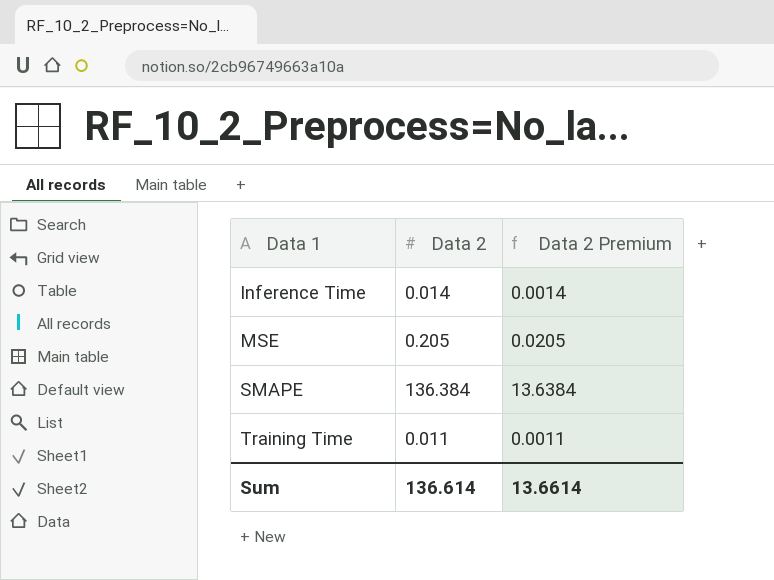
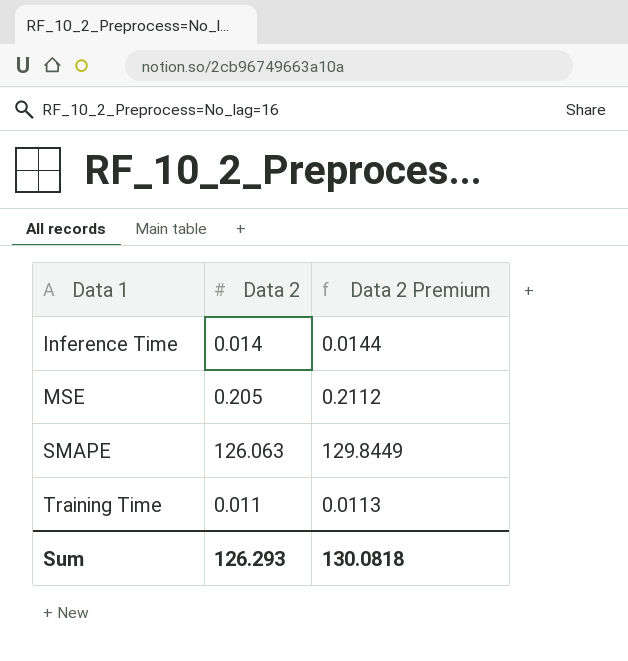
column Data 2 Premium | formula: [Data 2] * 0.1 -> [Data 2] * 1.03
SMAPE | Data 2: 136.384 -> 126.063
Sum | Data 2: 136.614 -> 126.293
Sum | Data 2 Premium: 13.6614 -> 130.0818

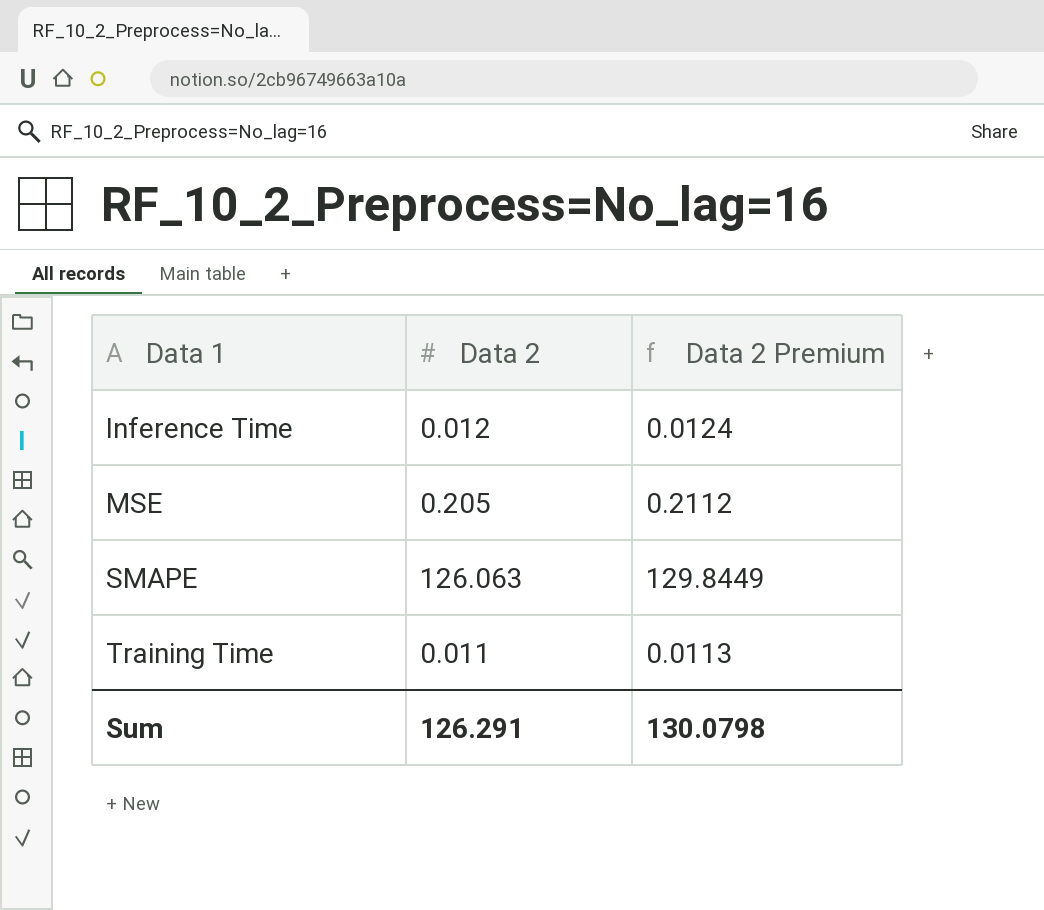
Inference Time | Data 2: 0.014 -> 0.012
Inference Time | Data 2 Premium: 0.0144 -> 0.0124
Sum | Data 2: 126.293 -> 126.291
Sum | Data 2 Premium: 130.0818 -> 130.0798

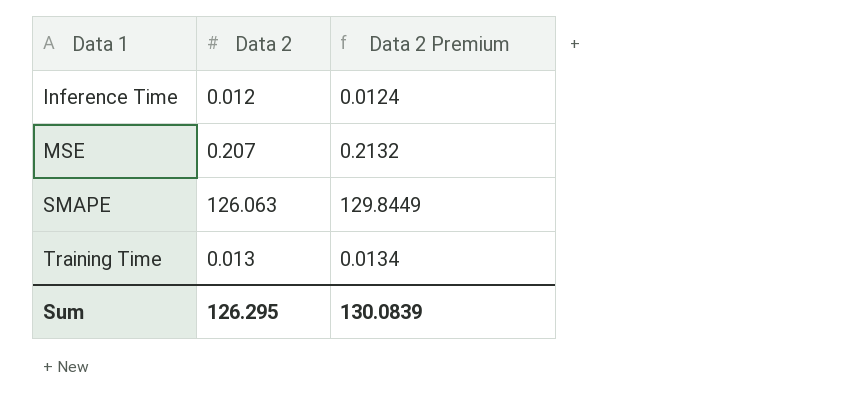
MSE | Data 2: 0.205 -> 0.207
MSE | Data 2 Premium: 0.2112 -> 0.2132
Training Time | Data 2: 0.011 -> 0.013
Training Time | Data 2 Premium: 0.0113 -> 0.0134
Sum | Data 2: 126.291 -> 126.295
Sum | Data 2 Premium: 130.0798 -> 130.0839

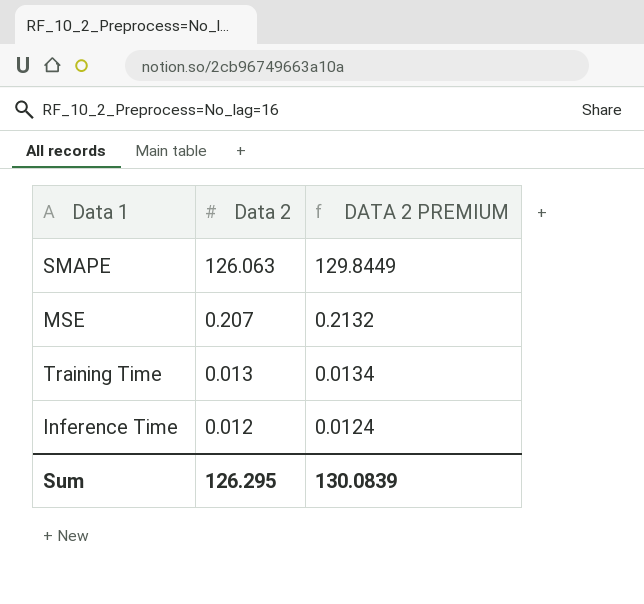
row order: Data 1 ascending -> Data 2 descending
column name: Data 2 Premium -> DATA 2 PREMIUM

